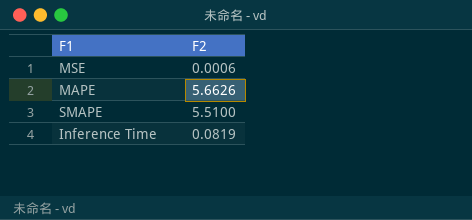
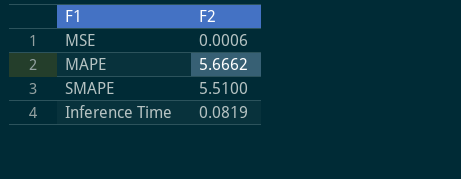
MAPE | F2: 5.6626 -> 5.6662

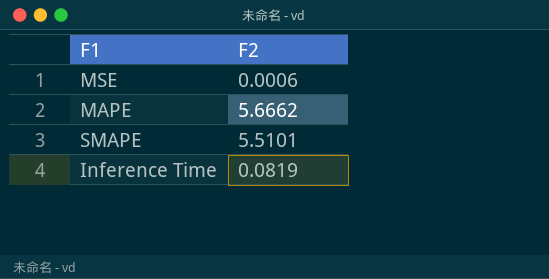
SMAPE | F2: 5.5100 -> 5.5101

